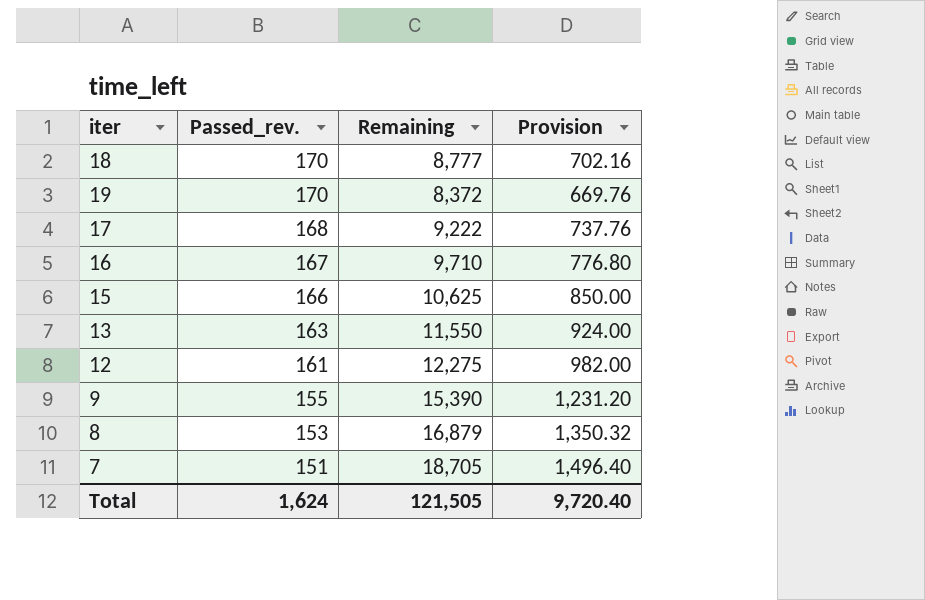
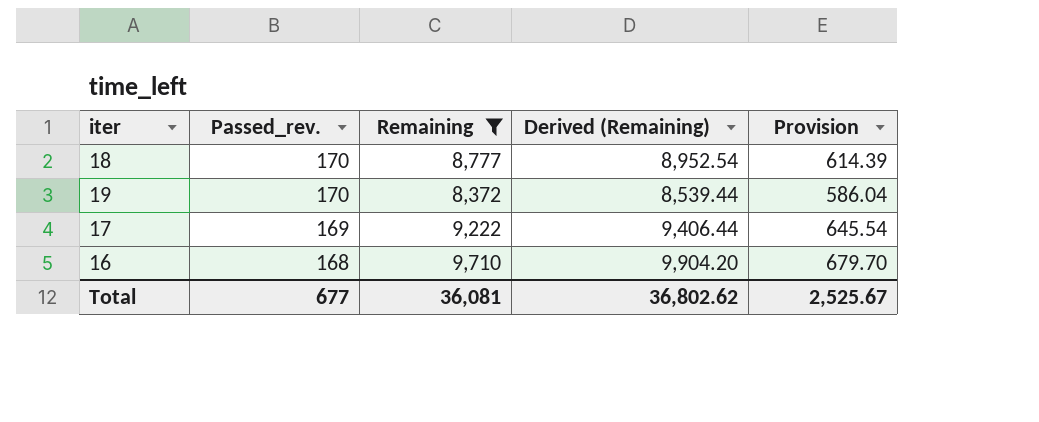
filter: none -> Remaining <= 9,710
column Derived (Remaining) | formula: none -> [Remaining] * 1.02
column Provision | formula: [Remaining] * 0.08 -> [Remaining] * 0.07
17 | Passed_rev.: 168 -> 169
16 | Passed_rev.: 167 -> 168
Total | Passed_rev.: 1,624 -> 677
Total | Remaining: 121,505 -> 36,081
Total | Provision: 9,720.40 -> 2,525.67

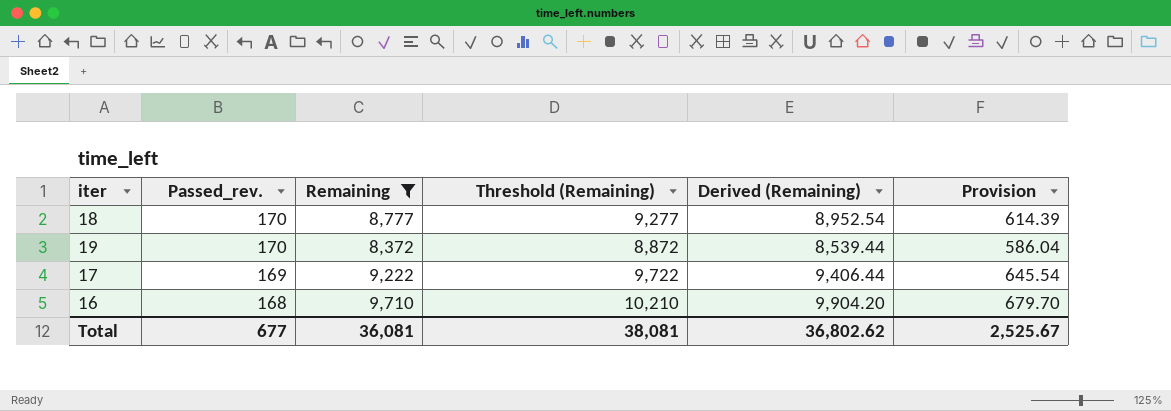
column Threshold (Remaining) | formula: none -> [Remaining] + 500

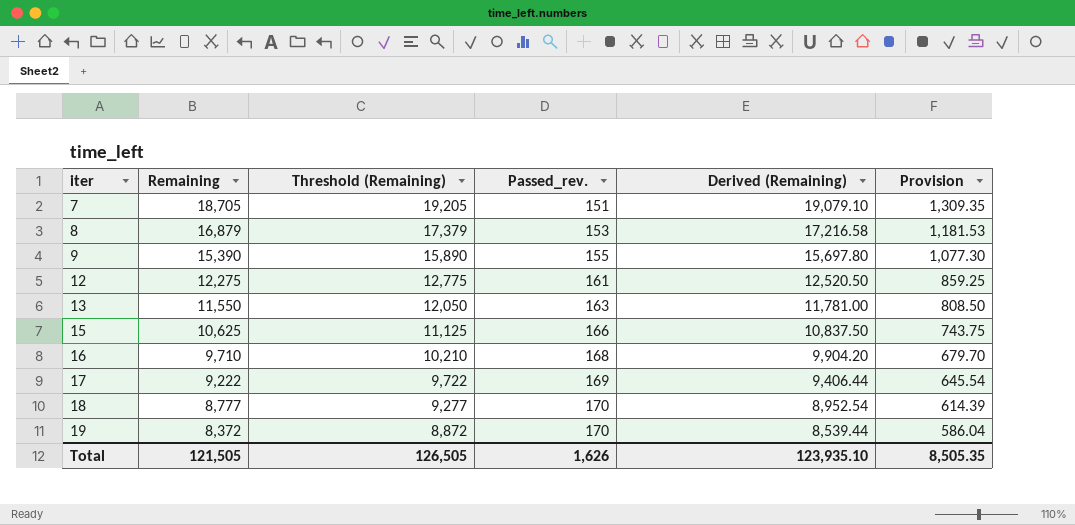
filter: Remaining <= 9,710 -> none
row order: Passed_rev. descending -> iter ascending
column Passed_rev. | position: 2 -> 4
Total | Remaining: 36,081 -> 121,505
Total | Threshold (Remaining): 38,081 -> 126,505
Total | Passed_rev.: 677 -> 1,626
Total | Derived (Remaining): 36,802.62 -> 123,935.10
Total | Provision: 2,525.67 -> 8,505.35

